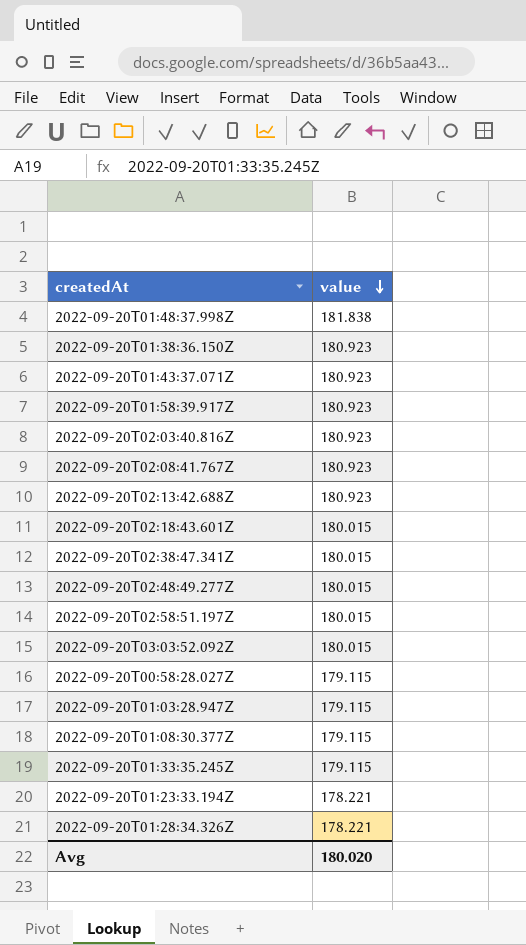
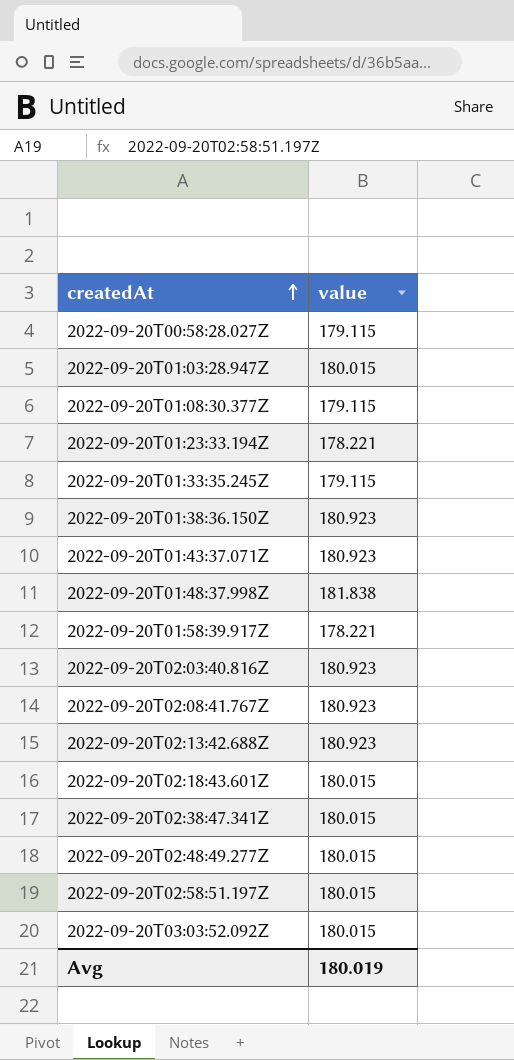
row order: value descending -> createdAt ascending
row 2022-09-20T01:28:34.326Z: 178.221 -> none
2022-09-20T01:03:28.947Z | value: 179.115 -> 180.015
2022-09-20T01:58:39.917Z | value: 180.923 -> 178.221
Avg | value: 180.020 -> 180.019

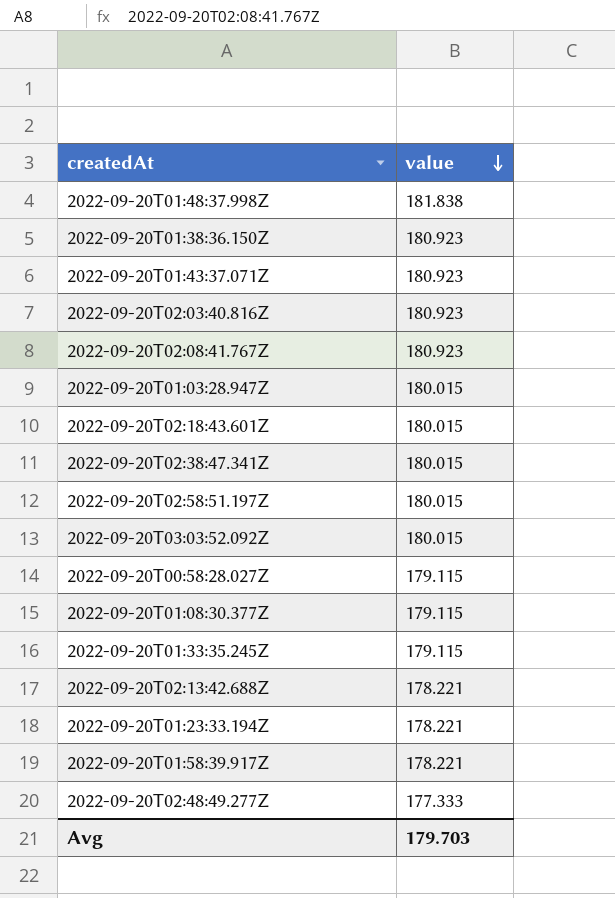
row order: createdAt ascending -> value descending
2022-09-20T02:13:42.688Z | value: 180.923 -> 178.221
2022-09-20T02:48:49.277Z | value: 180.015 -> 177.333
Avg | value: 180.019 -> 179.703

